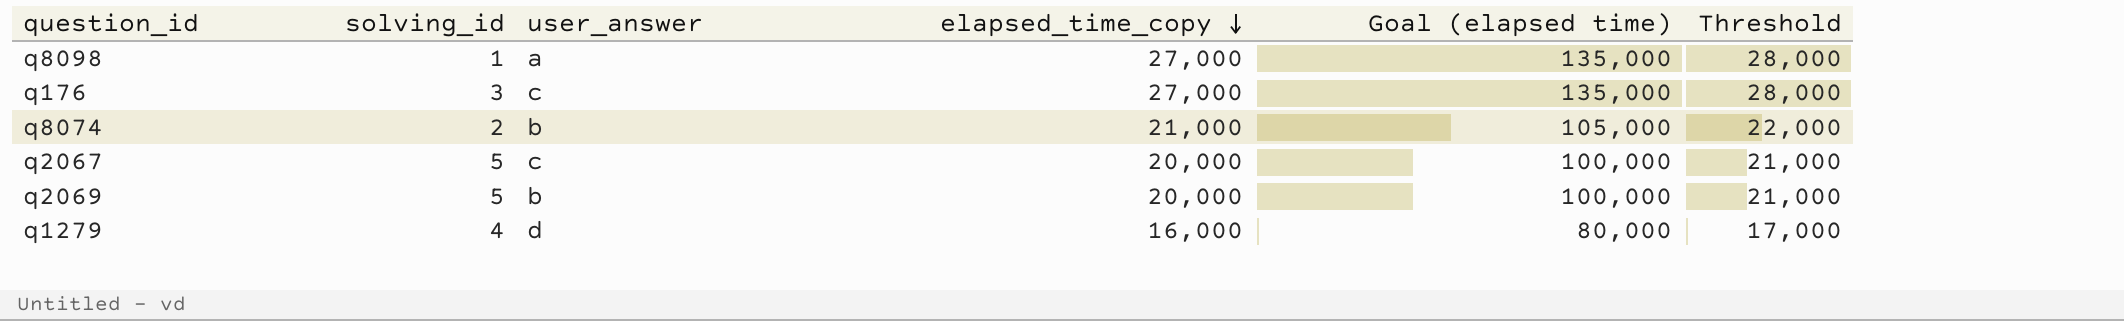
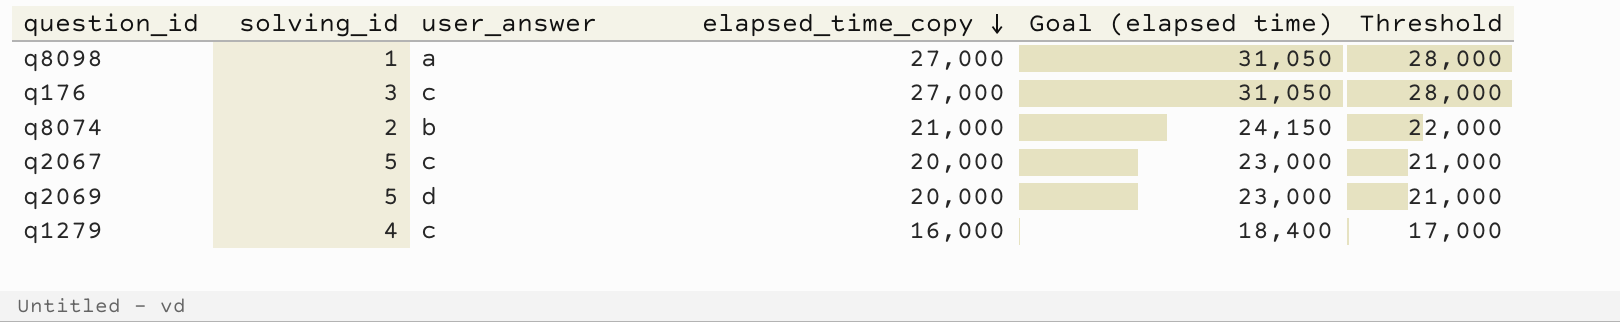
column Goal (elapsed time) | formula: [elapsed_time_copy] * 5 -> [elapsed_time_copy] * 1.15
q2069 | user_answer: b -> d
q1279 | user_answer: d -> c

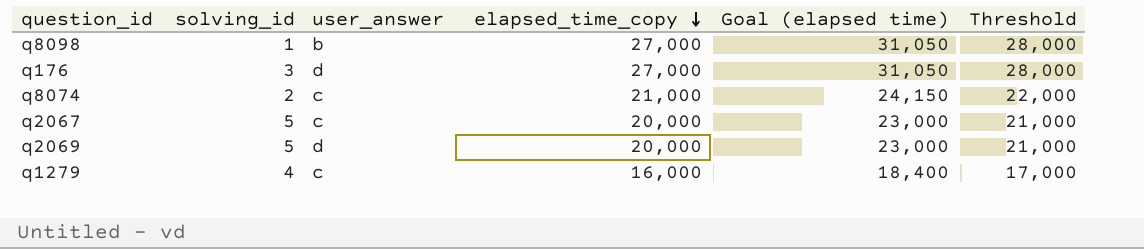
q8098 | user_answer: a -> b
q176 | user_answer: c -> d
q8074 | user_answer: b -> c

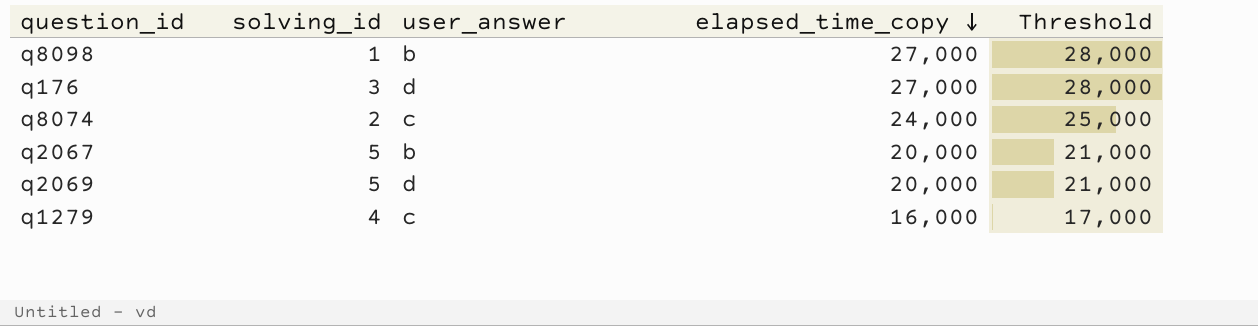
column Goal (elapsed time) | formula: [elapsed_time_copy] * 1.15 -> none
q8074 | elapsed_time_copy: 21,000 -> 24,000
q8074 | Threshold: 22,000 -> 25,000
q2067 | user_answer: c -> b

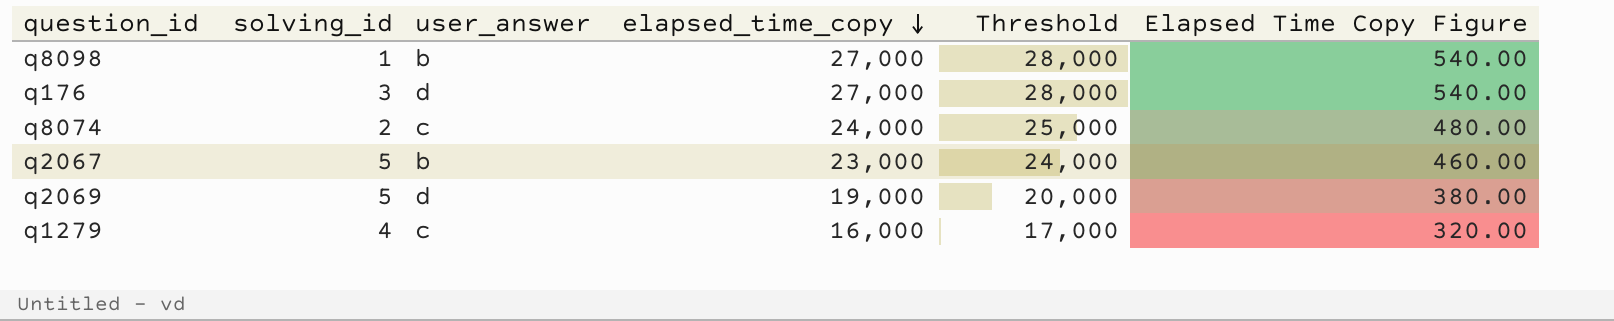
column Elapsed Time Copy Figure | formula: none -> [elapsed_time_copy] * 0.02
q2067 | elapsed_time_copy: 20,000 -> 23,000
q2067 | Threshold: 21,000 -> 24,000
q2069 | elapsed_time_copy: 20,000 -> 19,000
q2069 | Threshold: 21,000 -> 20,000

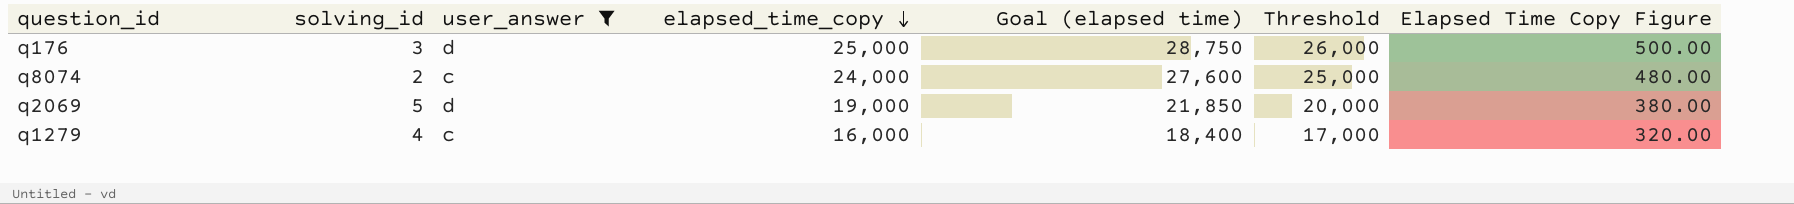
filter: none -> user_answer != b
column Goal (elapsed time) | formula: none -> [elapsed_time_copy] * 1.15
q176 | elapsed_time_copy: 27,000 -> 25,000
q176 | Threshold: 28,000 -> 26,000
q176 | Elapsed Time Copy Figure: 540.00 -> 500.00

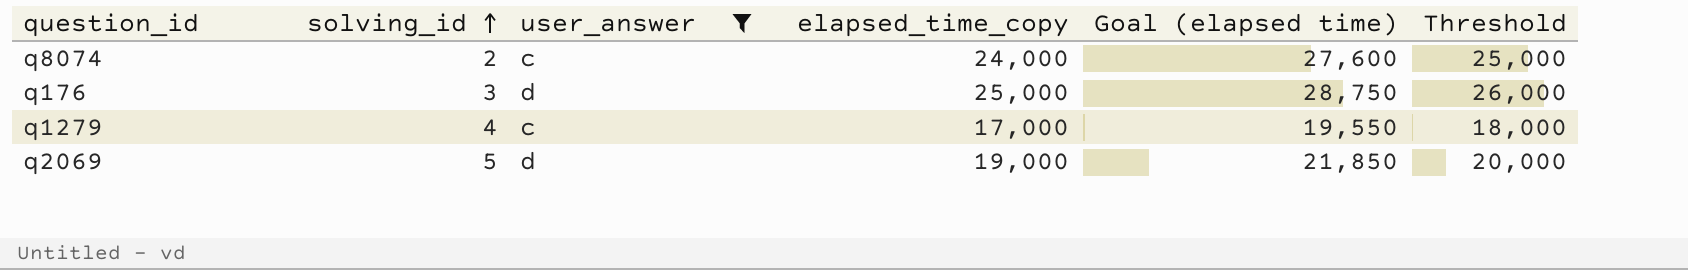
row order: elapsed_time_copy descending -> solving_id ascending
column Elapsed Time Copy Figure | formula: [elapsed_time_copy] * 0.02 -> none
q1279 | elapsed_time_copy: 16,000 -> 17,000
q1279 | Goal (elapsed time): 18,400 -> 19,550
q1279 | Threshold: 17,000 -> 18,000

